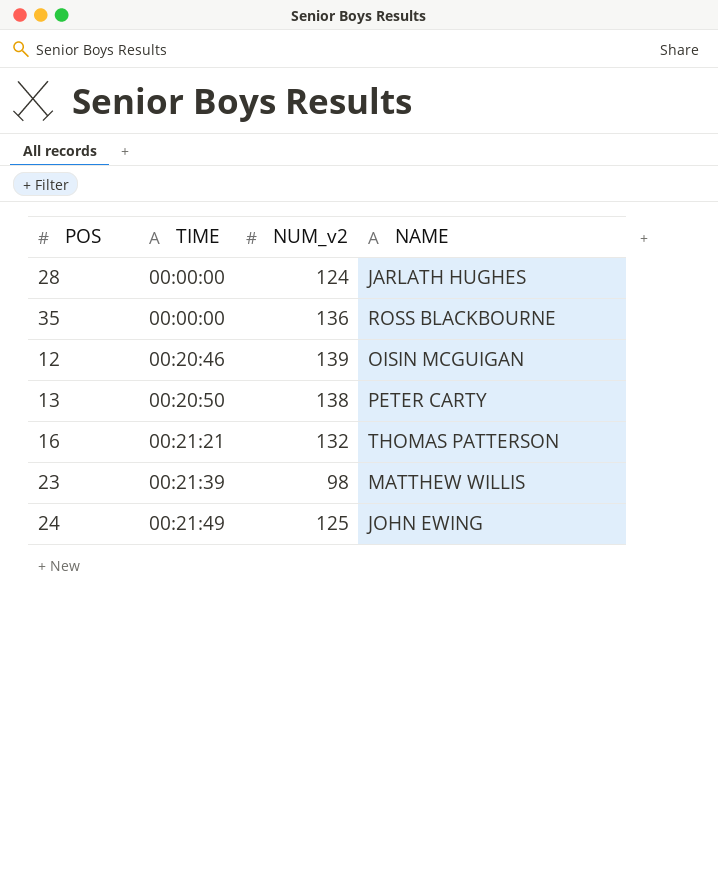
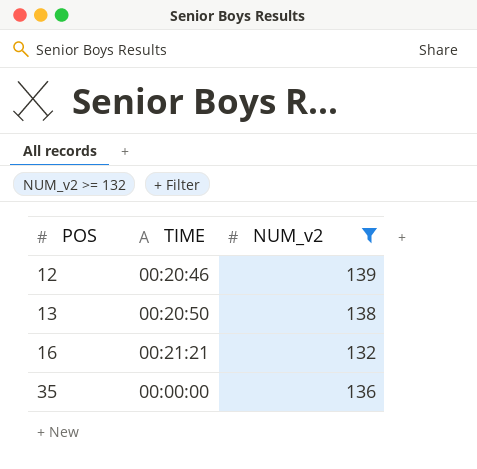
filter: none -> NUM_v2 >= 132
row order: TIME ascending -> POS ascending
column NAME | position: 4 -> none

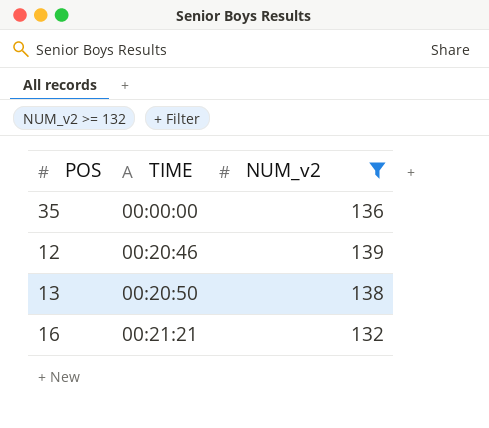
row order: POS ascending -> TIME ascending

